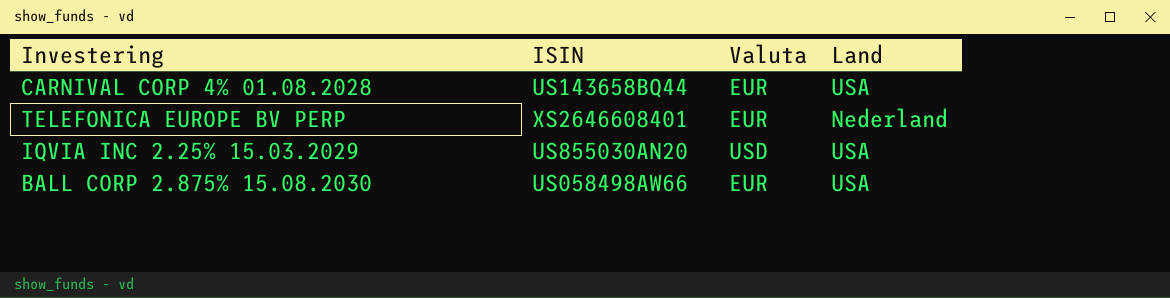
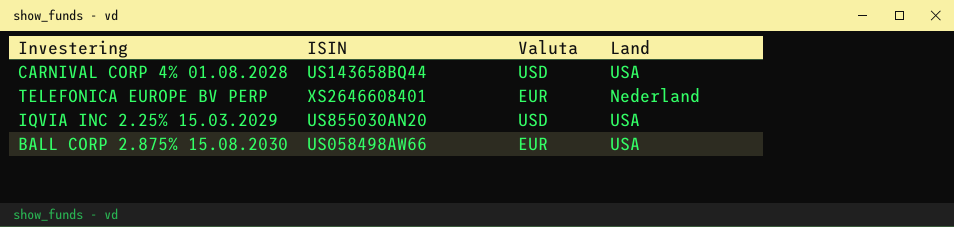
CARNIVAL CORP 4% 01.08.2028 | Valuta: EUR -> USD

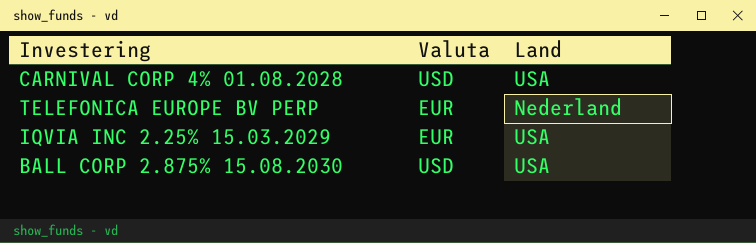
column ISIN | position: 2 -> none
IQVIA INC 2.25% 15.03.2029 | Valuta: USD -> EUR
BALL CORP 2.875% 15.08.2030 | Valuta: EUR -> USD

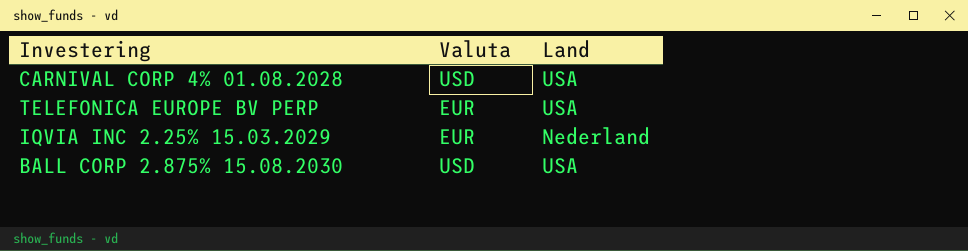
TELEFONICA EUROPE BV PERP | Land: Nederland -> USA
IQVIA INC 2.25% 15.03.2029 | Land: USA -> Nederland

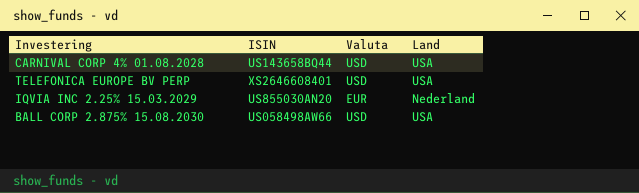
column ISIN | position: none -> 2
TELEFONICA EUROPE BV PERP | Valuta: EUR -> USD

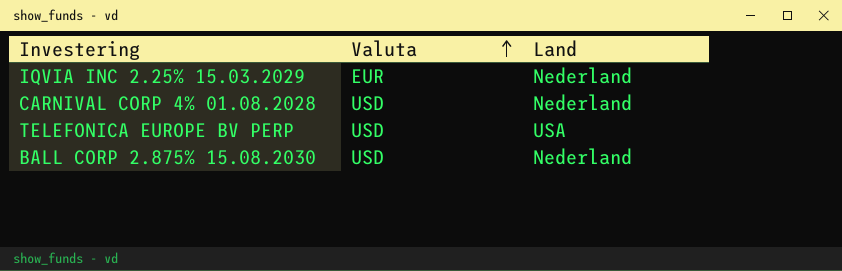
row order: none -> Valuta ascending
column ISIN | position: 2 -> none
CARNIVAL CORP 4% 01.08.2028 | Land: USA -> Nederland
BALL CORP 2.875% 15.08.2030 | Land: USA -> Nederland

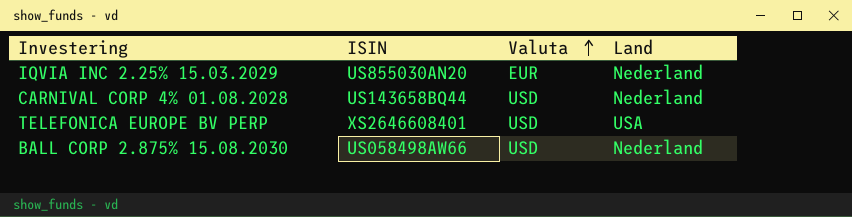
column ISIN | position: none -> 2

